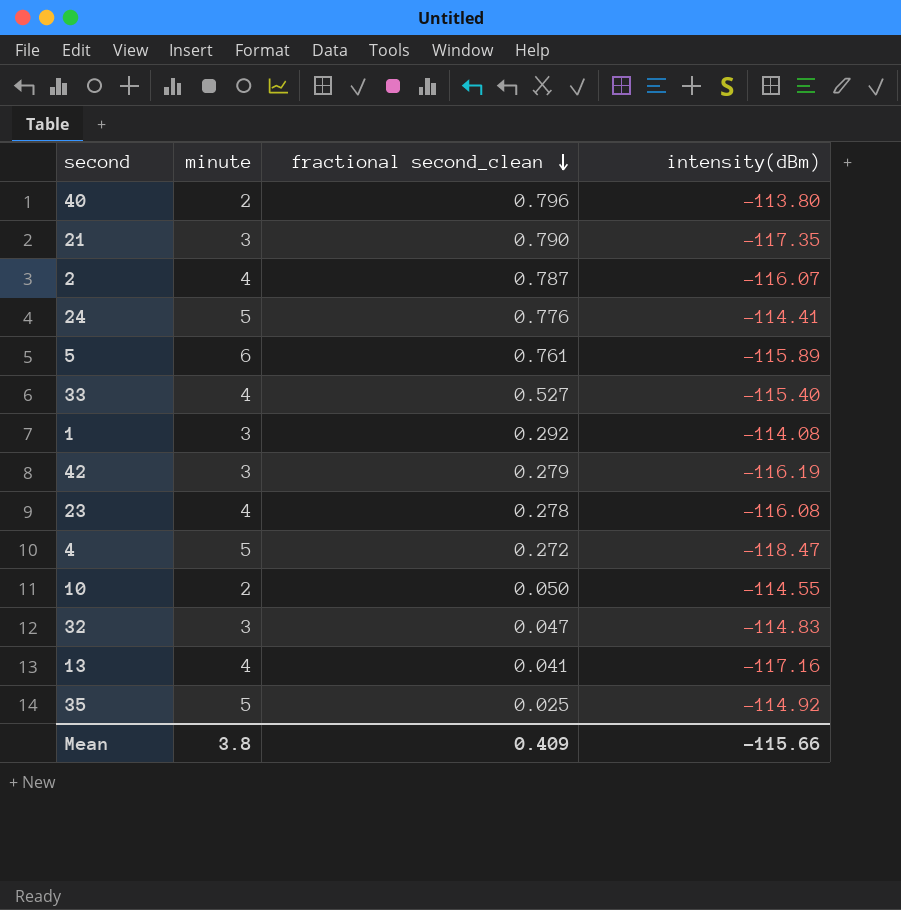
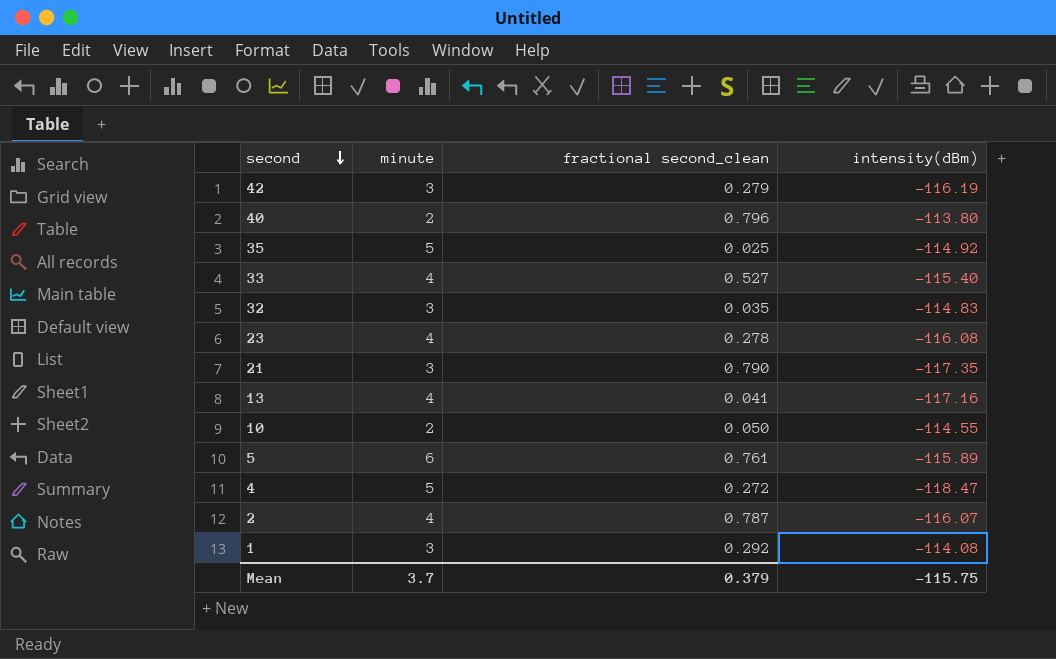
row order: fractional second_clean descending -> second descending
row 24: 5 | 0.776 | -114.41 -> none
32 | fractional second_clean: 0.047 -> 0.035
Mean | minute: 3.8 -> 3.7
Mean | fractional second_clean: 0.409 -> 0.379
Mean | intensity(dBm): -115.66 -> -115.75

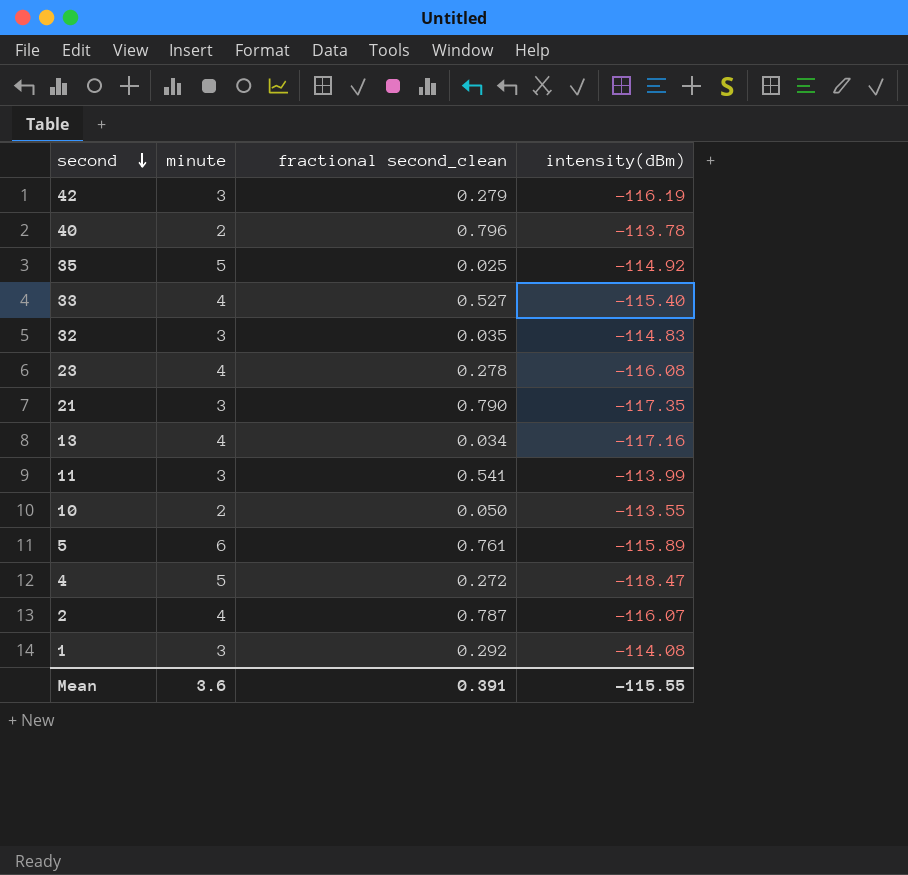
40 | intensity(dBm): -113.80 -> -113.78
13 | fractional second_clean: 0.041 -> 0.034
row 11: none -> 3 | 0.541 | -113.99
10 | intensity(dBm): -114.55 -> -113.55
Mean | minute: 3.7 -> 3.6
Mean | fractional second_clean: 0.379 -> 0.391
Mean | intensity(dBm): -115.75 -> -115.55

